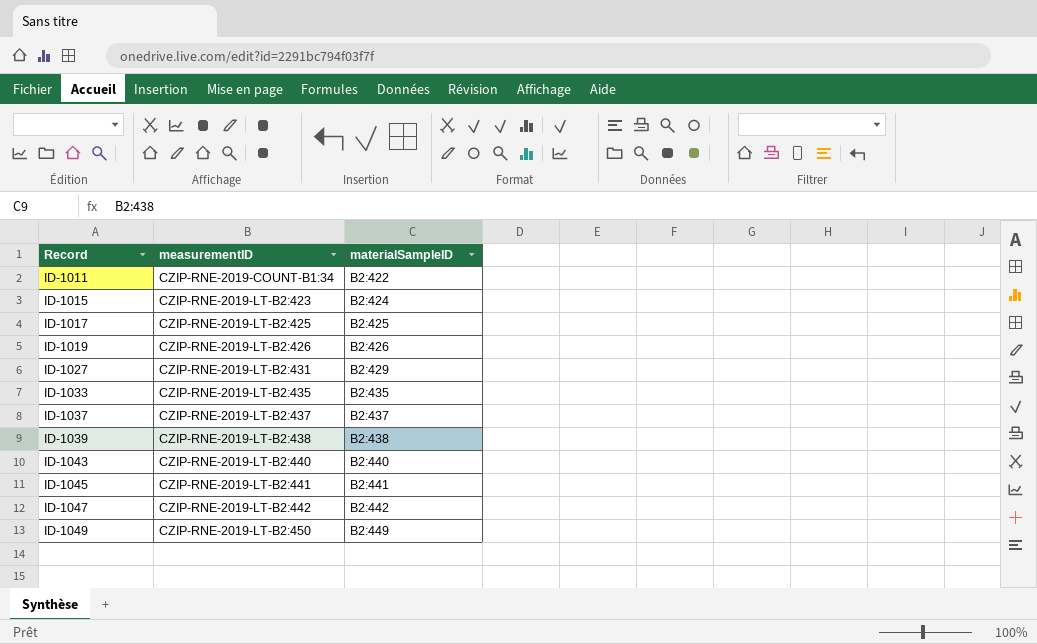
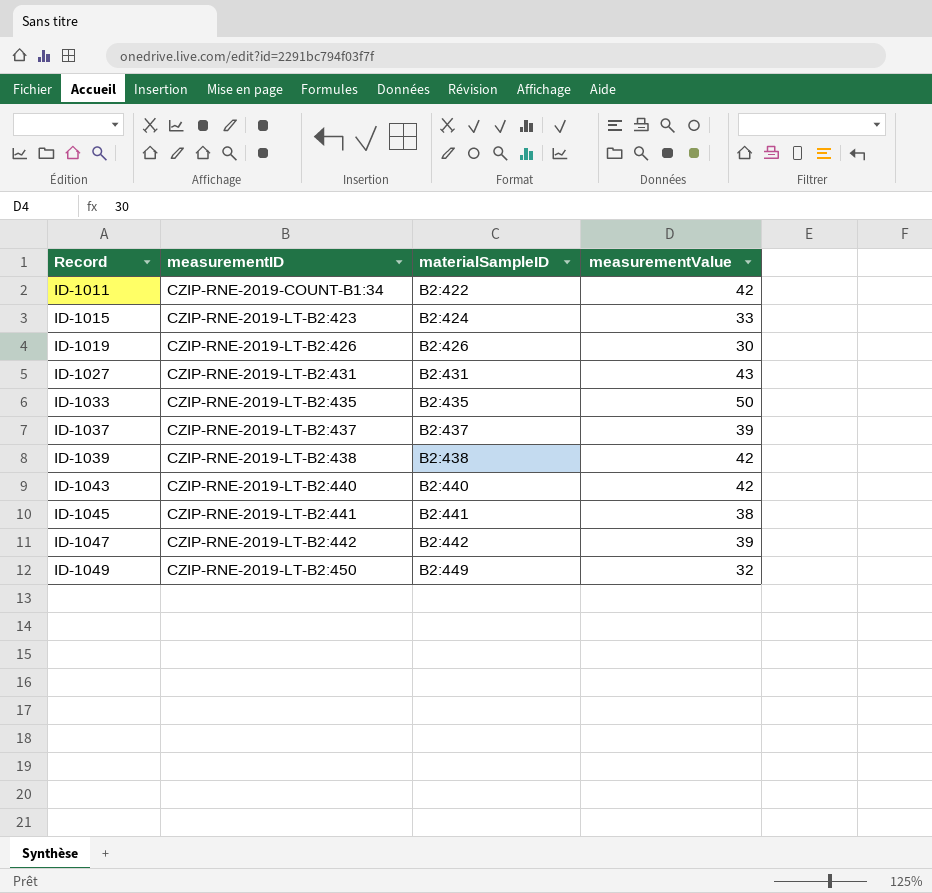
column measurementValue | position: none -> 4
row ID-1017: CZIP-RNE-2019-LT-B2:425 | B2:425 -> none
ID-1027 | materialSampleID: B2:429 -> B2:431

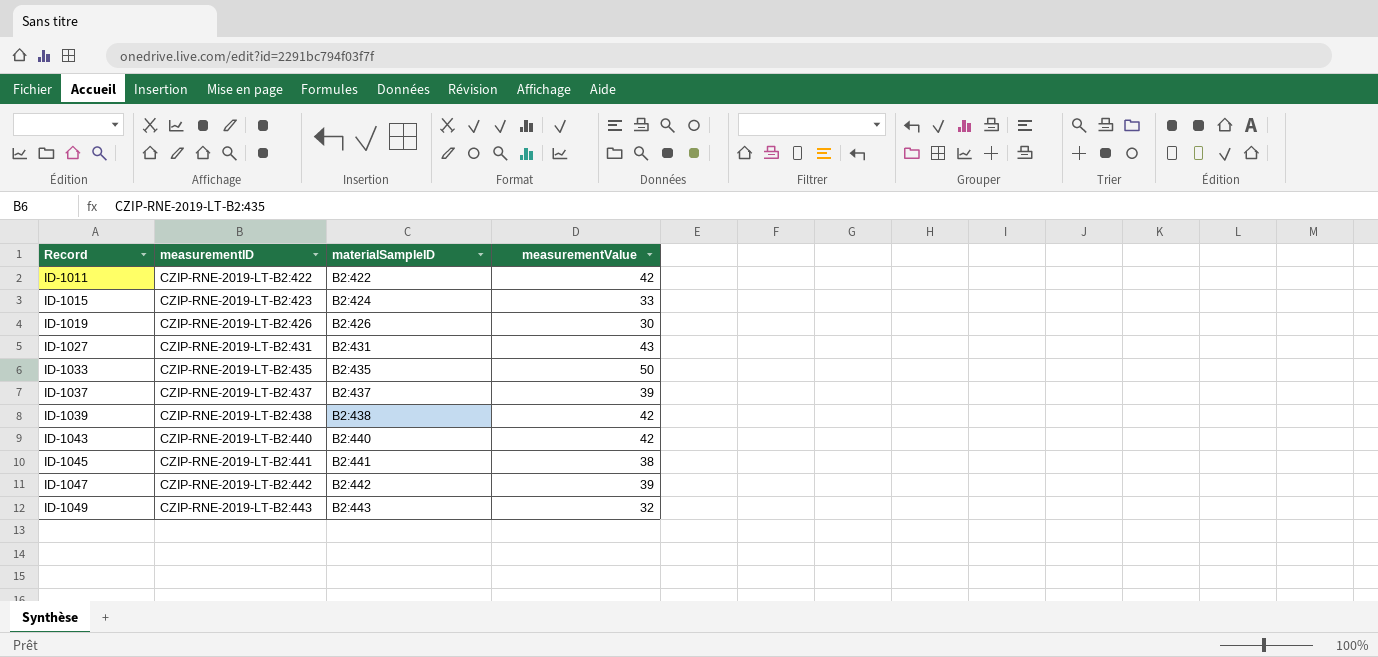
ID-1011 | measurementID: CZIP-RNE-2019-COUNT-B1:34 -> CZIP-RNE-2019-LT-B2:422
ID-1049 | measurementID: CZIP-RNE-2019-LT-B2:450 -> CZIP-RNE-2019-LT-B2:443
ID-1049 | materialSampleID: B2:449 -> B2:443

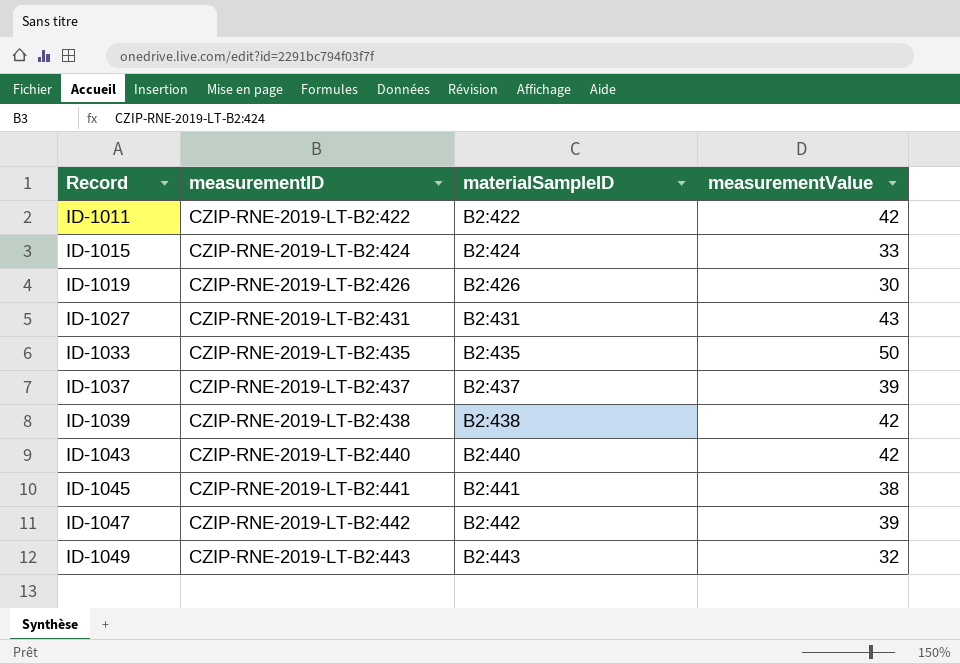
ID-1015 | measurementID: CZIP-RNE-2019-LT-B2:423 -> CZIP-RNE-2019-LT-B2:424

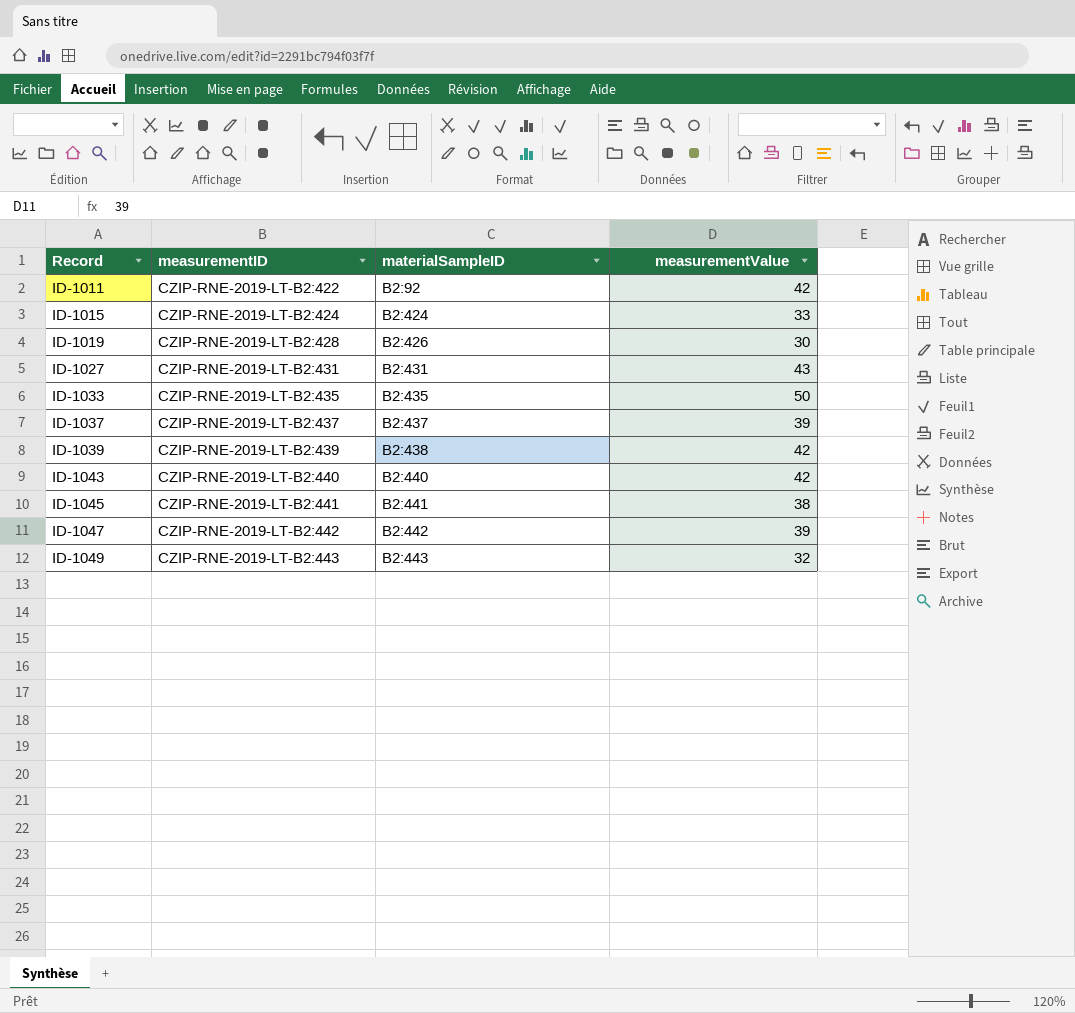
ID-1011 | materialSampleID: B2:422 -> B2:92
ID-1019 | measurementID: CZIP-RNE-2019-LT-B2:426 -> CZIP-RNE-2019-LT-B2:428
ID-1039 | measurementID: CZIP-RNE-2019-LT-B2:438 -> CZIP-RNE-2019-LT-B2:439

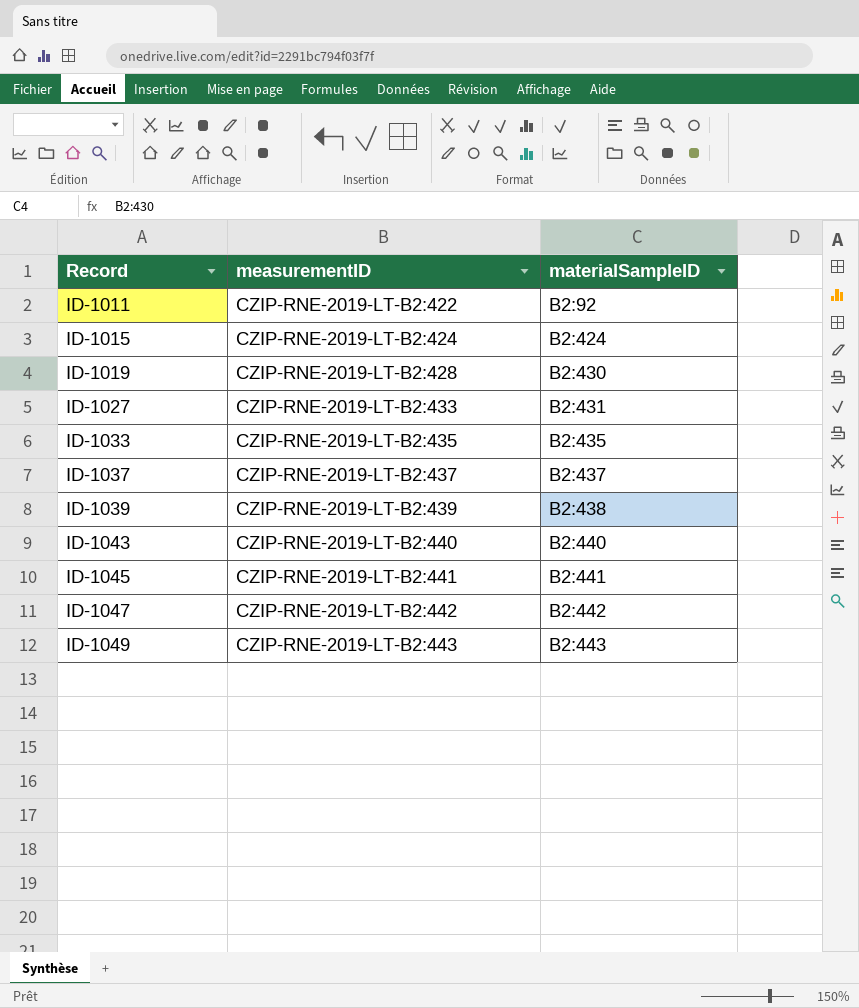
column measurementValue | position: 4 -> none
ID-1019 | materialSampleID: B2:426 -> B2:430
ID-1027 | measurementID: CZIP-RNE-2019-LT-B2:431 -> CZIP-RNE-2019-LT-B2:433

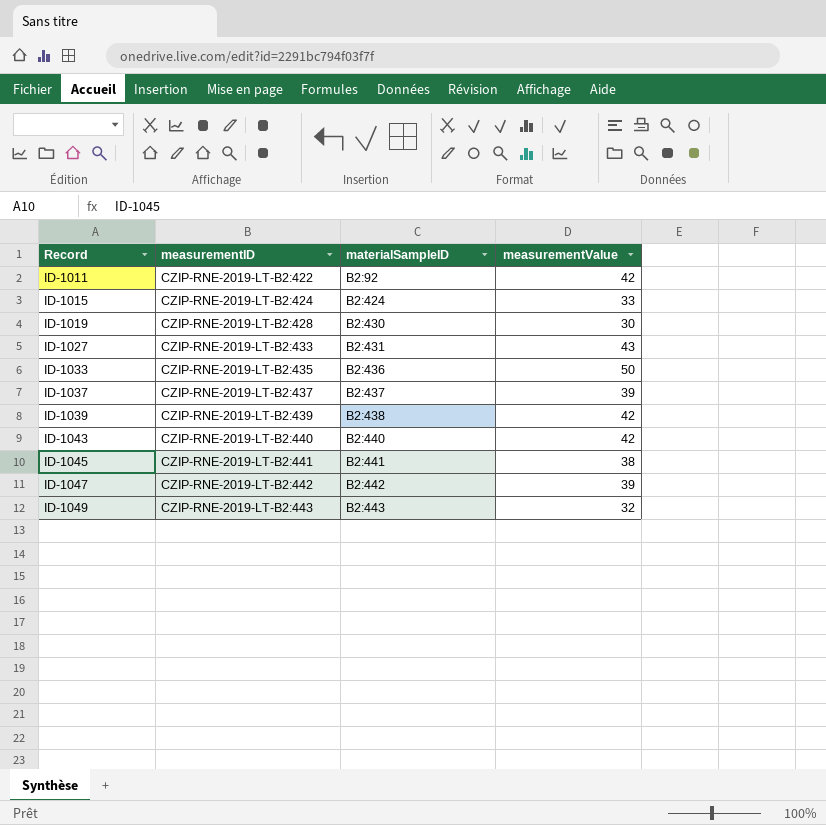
column measurementValue | position: none -> 4
ID-1033 | materialSampleID: B2:435 -> B2:436

